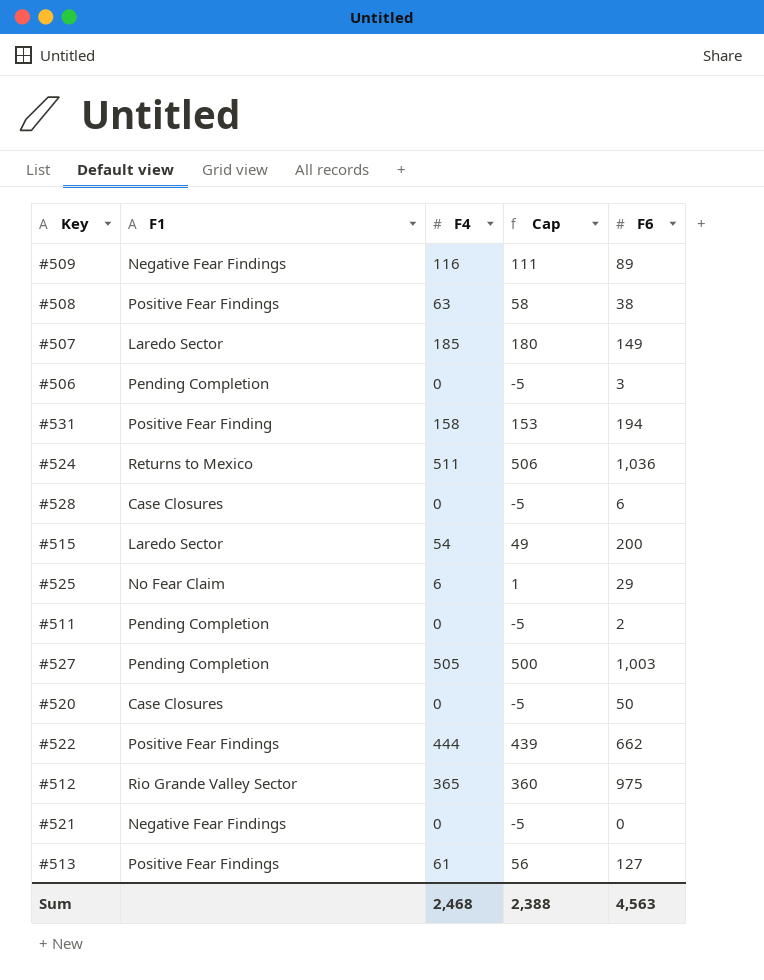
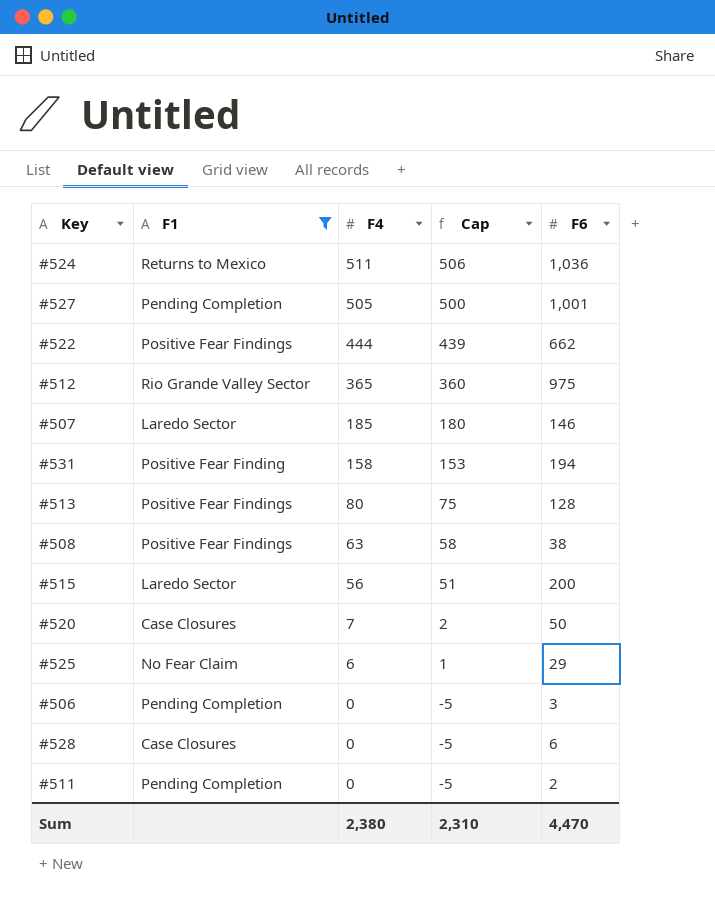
filter: none -> F1 != Negative Fear Findings
row order: none -> F4 descending
#527 | F6: 1,003 -> 1,001
#507 | F6: 149 -> 146
#513 | F4: 61 -> 80
#513 | Cap: 56 -> 75
#513 | F6: 127 -> 128
#515 | F4: 54 -> 56
#515 | Cap: 49 -> 51
#520 | F4: 0 -> 7
#520 | Cap: -5 -> 2
Sum | F4: 2,468 -> 2,380
Sum | Cap: 2,388 -> 2,310
Sum | F6: 4,563 -> 4,470

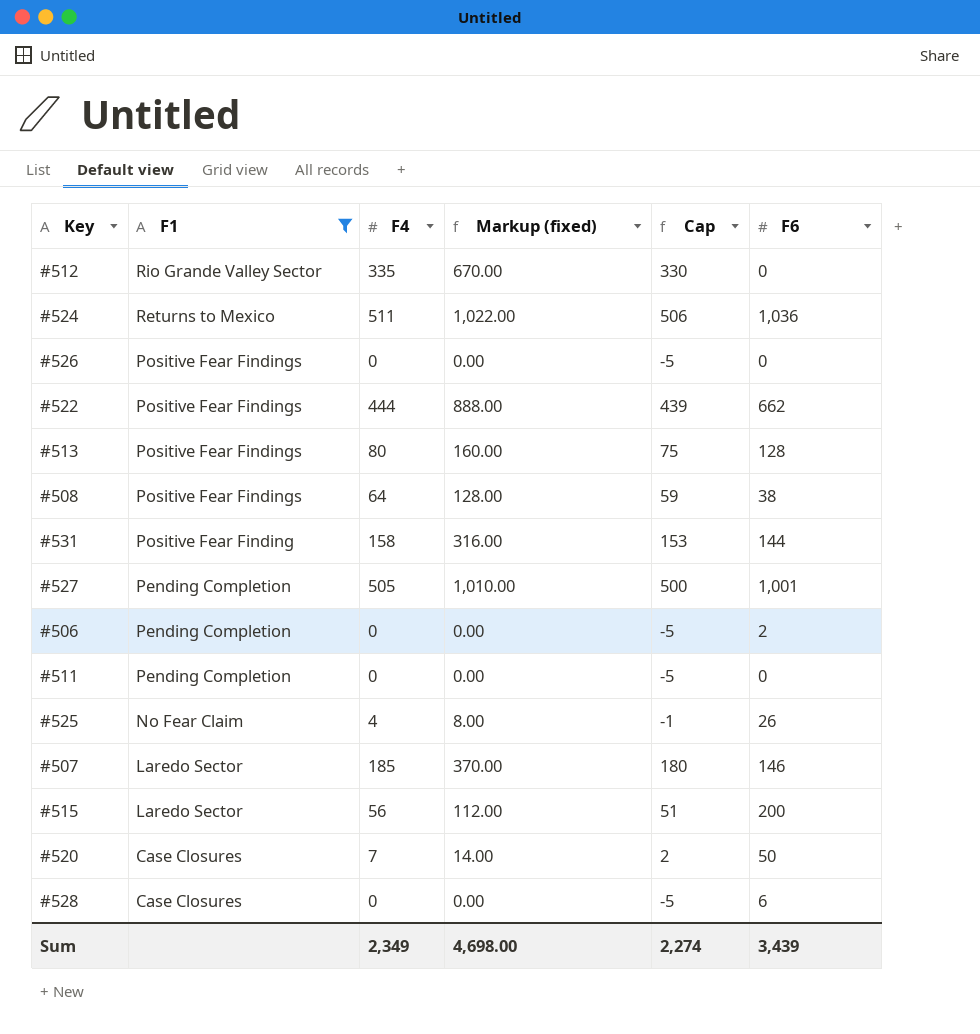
row order: F4 descending -> F1 descending
column Markup (fixed) | formula: none -> [F4] * 2
#512 | F4: 365 -> 335
#512 | Cap: 360 -> 330
#512 | F6: 975 -> 0
row #526: none -> Positive Fear Findings | 0 | 0.00 | -5 | 0
#508 | F4: 63 -> 64
#508 | Cap: 58 -> 59
#531 | F6: 194 -> 144
#506 | F6: 3 -> 2
#511 | F6: 2 -> 0
#525 | F4: 6 -> 4
#525 | Cap: 1 -> -1
#525 | F6: 29 -> 26
Sum | F4: 2,380 -> 2,349
Sum | Cap: 2,310 -> 2,274
Sum | F6: 4,470 -> 3,439

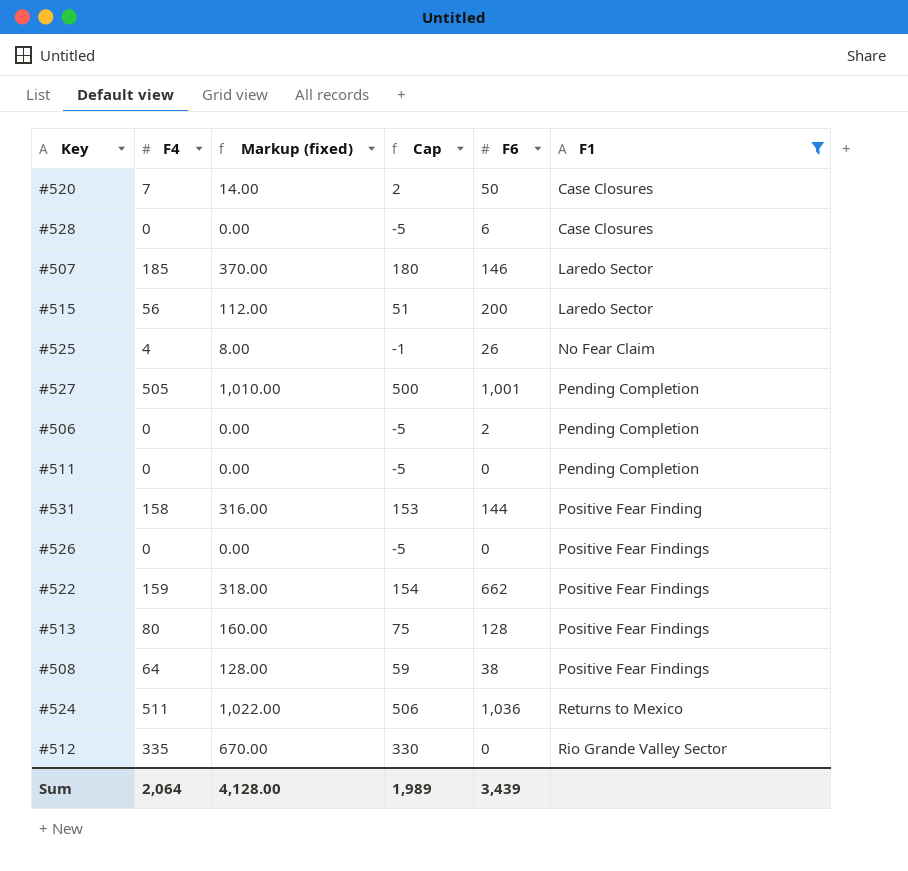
row order: F1 descending -> F1 ascending
column F1 | position: 2 -> 6
#522 | F4: 444 -> 159
#522 | Markup (fixed): 888.00 -> 318.00
#522 | Cap: 439 -> 154
Sum | F4: 2,349 -> 2,064
Sum | Markup (fixed): 4,698.00 -> 4,128.00
Sum | Cap: 2,274 -> 1,989

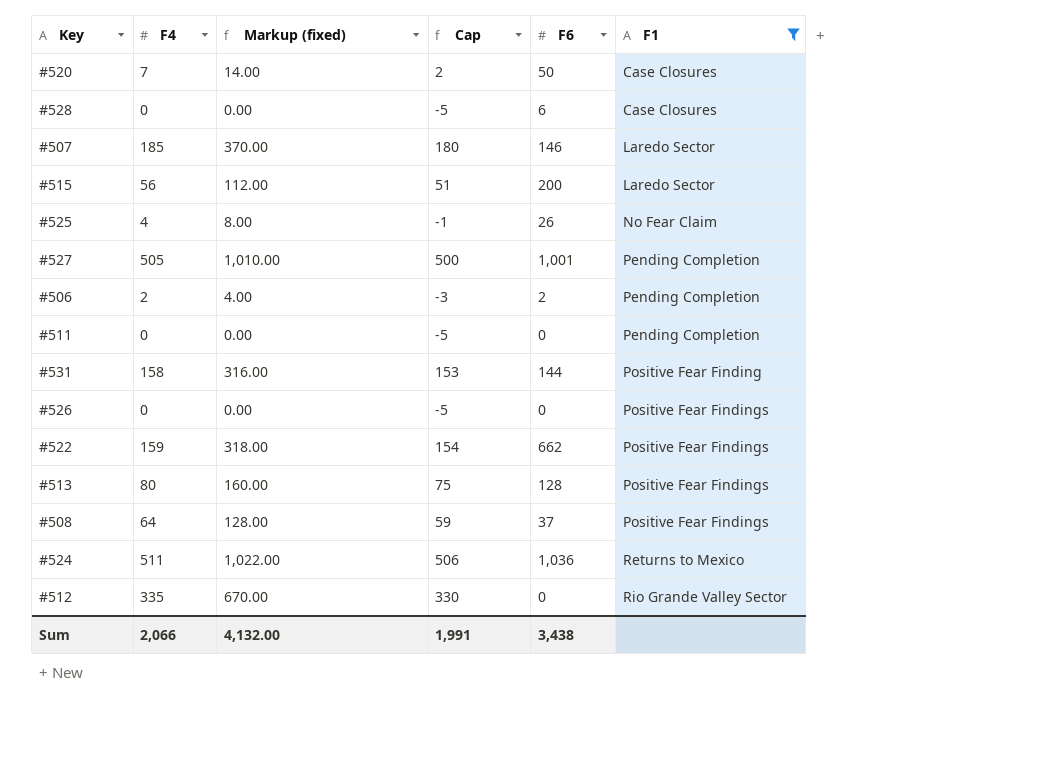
#506 | F4: 0 -> 2
#506 | Markup (fixed): 0.00 -> 4.00
#506 | Cap: -5 -> -3
#508 | F6: 38 -> 37
Sum | F4: 2,064 -> 2,066
Sum | Markup (fixed): 4,128.00 -> 4,132.00
Sum | Cap: 1,989 -> 1,991
Sum | F6: 3,439 -> 3,438

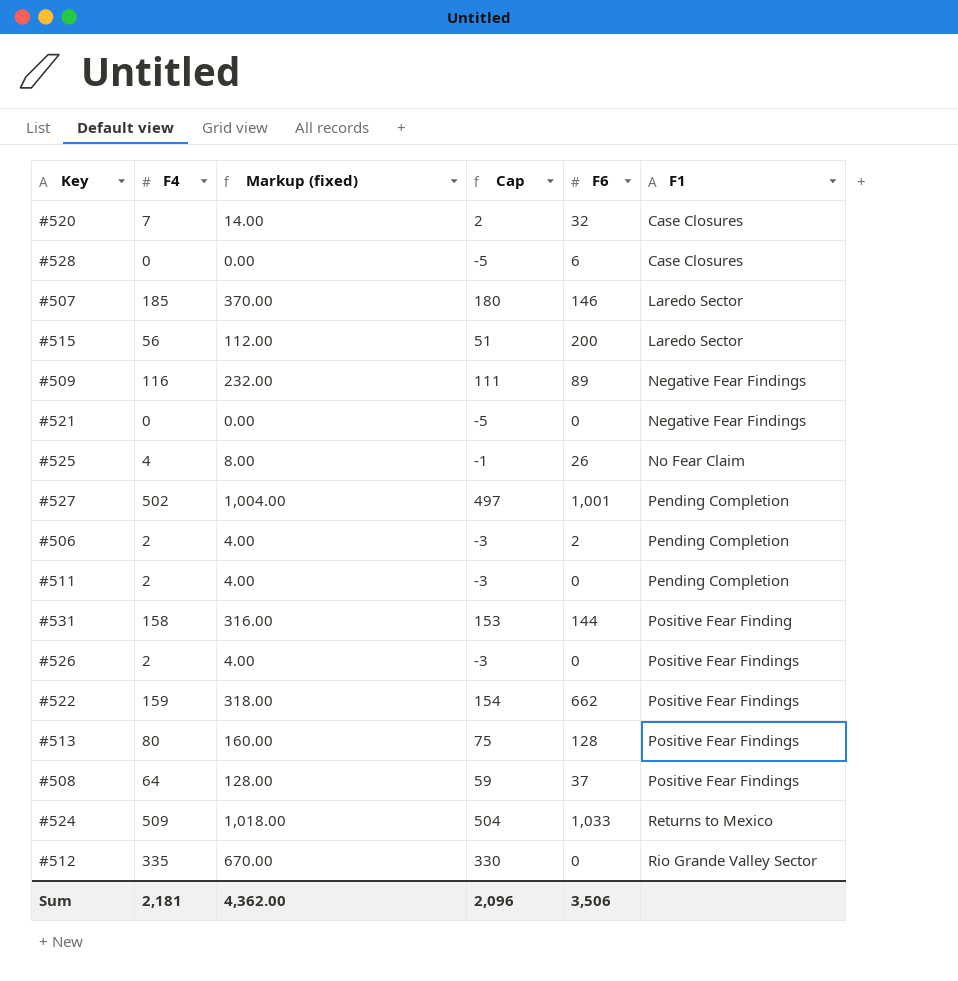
filter: F1 != Negative Fear Findings -> none
#520 | F6: 50 -> 32
#527 | F4: 505 -> 502
#527 | Markup (fixed): 1,010.00 -> 1,004.00
#527 | Cap: 500 -> 497
#511 | F4: 0 -> 2
#511 | Markup (fixed): 0.00 -> 4.00
#511 | Cap: -5 -> -3
#526 | F4: 0 -> 2
#526 | Markup (fixed): 0.00 -> 4.00
#526 | Cap: -5 -> -3
#524 | F4: 511 -> 509
#524 | Markup (fixed): 1,022.00 -> 1,018.00
#524 | Cap: 506 -> 504
#524 | F6: 1,036 -> 1,033
Sum | F4: 2,066 -> 2,181
Sum | Markup (fixed): 4,132.00 -> 4,362.00
Sum | Cap: 1,991 -> 2,096
Sum | F6: 3,438 -> 3,506

